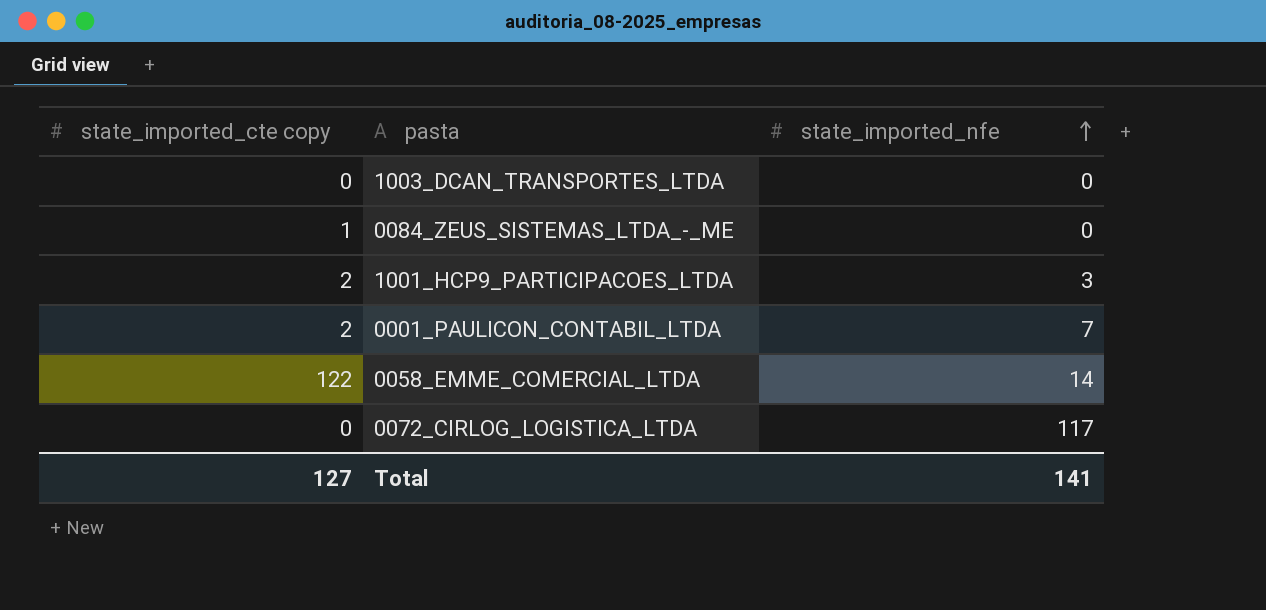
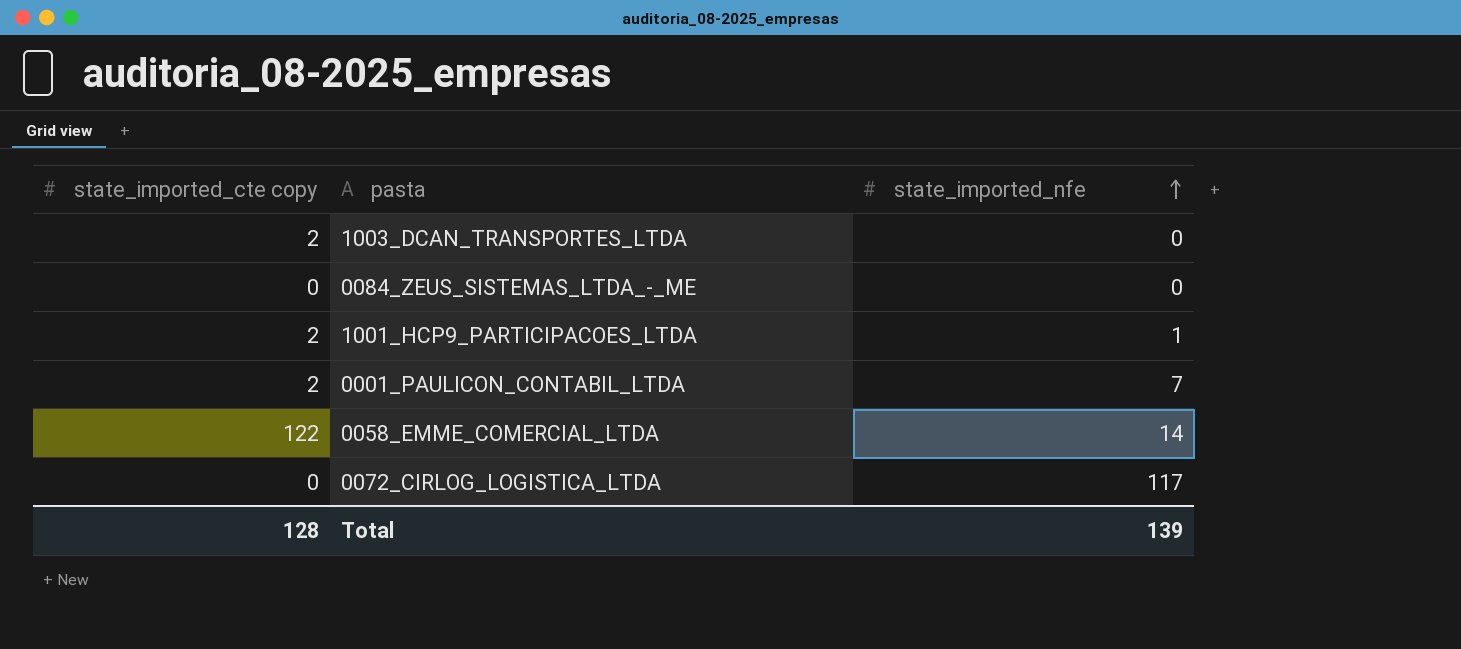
1003_DCAN_TRANSPORTES_LTDA | state_imported_cte copy: 0 -> 2
0084_ZEUS_SISTEMAS_LTDA_-_ME | state_imported_cte copy: 1 -> 0
1001_HCP9_PARTICIPACOES_LTDA | state_imported_nfe: 3 -> 1
Total | state_imported_cte copy: 127 -> 128
Total | state_imported_nfe: 141 -> 139

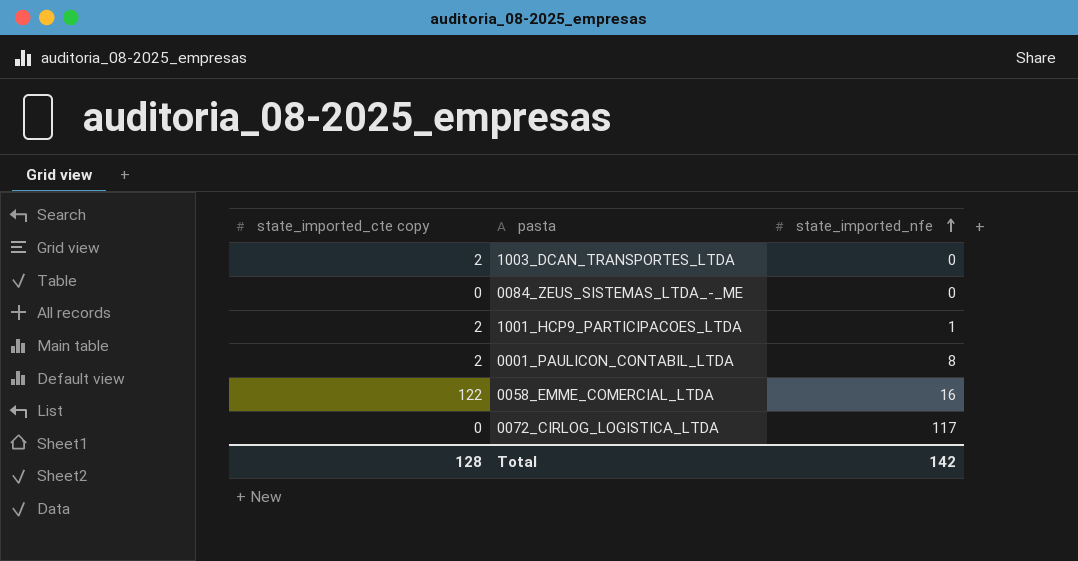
0001_PAULICON_CONTABIL_LTDA | state_imported_nfe: 7 -> 8
0058_EMME_COMERCIAL_LTDA | state_imported_nfe: 14 -> 16
Total | state_imported_nfe: 139 -> 142

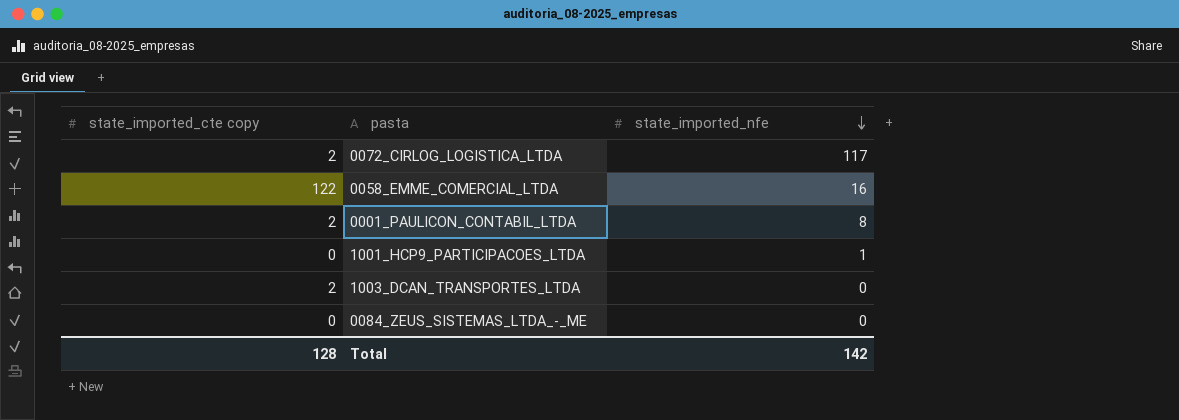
row order: state_imported_nfe ascending -> state_imported_nfe descending
0072_CIRLOG_LOGISTICA_LTDA | state_imported_cte copy: 0 -> 2
1001_HCP9_PARTICIPACOES_LTDA | state_imported_cte copy: 2 -> 0

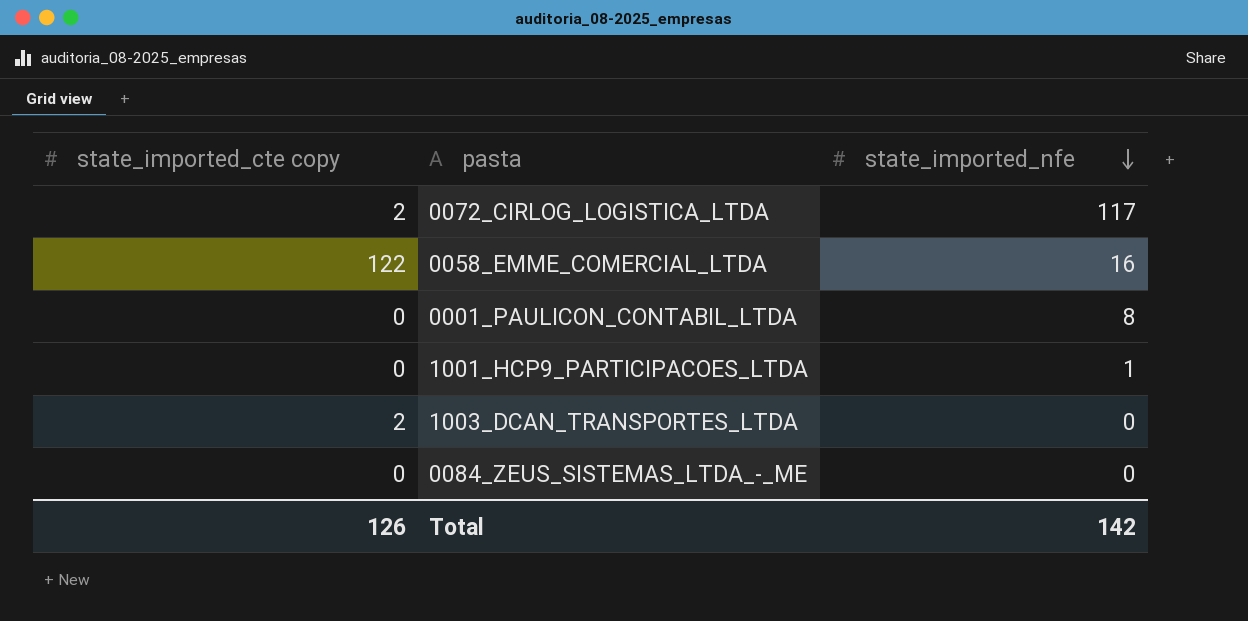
0001_PAULICON_CONTABIL_LTDA | state_imported_cte copy: 2 -> 0
Total | state_imported_cte copy: 128 -> 126

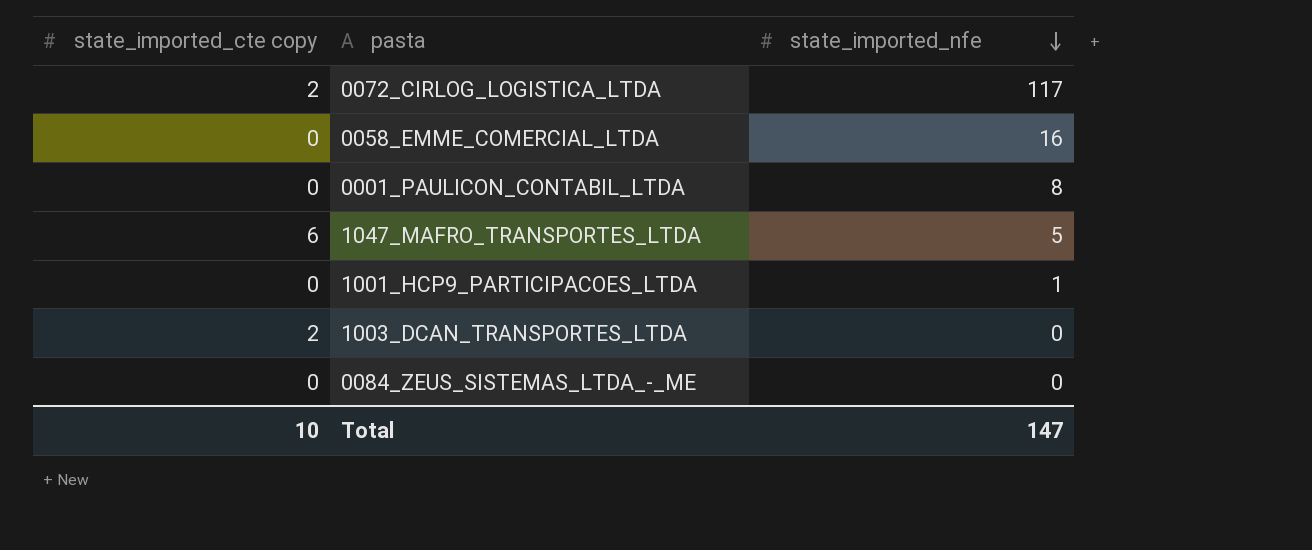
0058_EMME_COMERCIAL_LTDA | state_imported_cte copy: 122 -> 0
row 1047_MAFRO_TRANSPORTES_LTDA: none -> 6 | 5
Total | state_imported_cte copy: 126 -> 10
Total | state_imported_nfe: 142 -> 147

